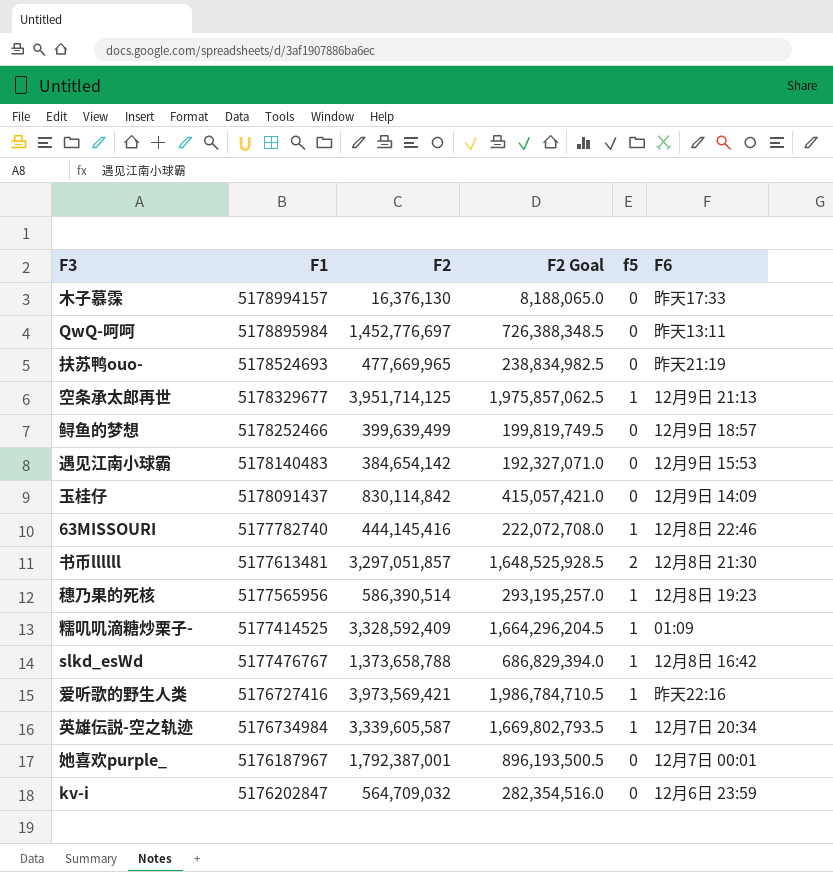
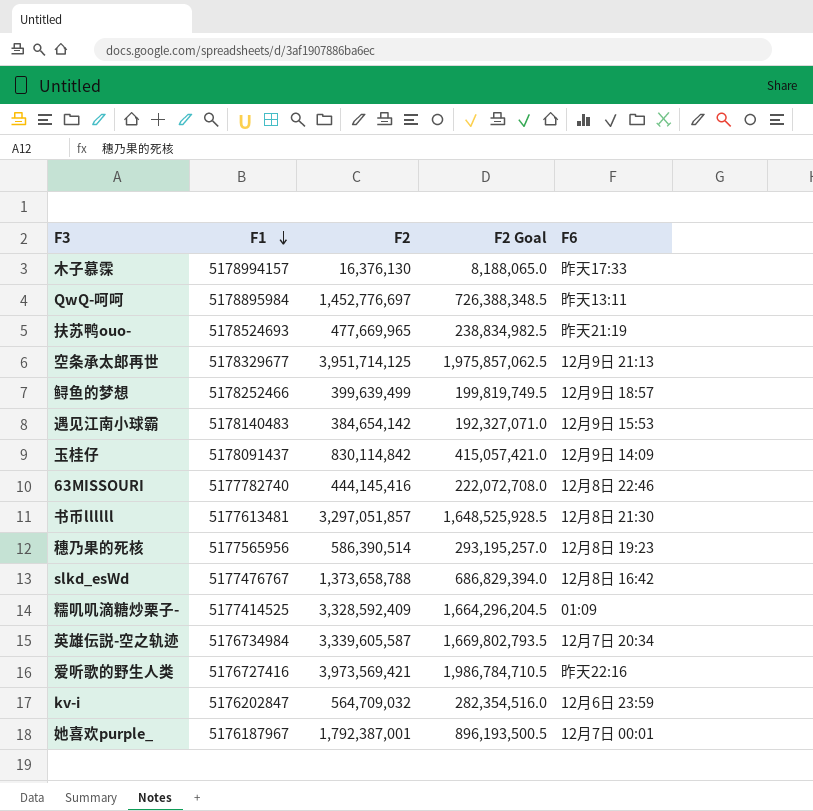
row order: none -> F1 descending
column f5 | position: 5 -> none

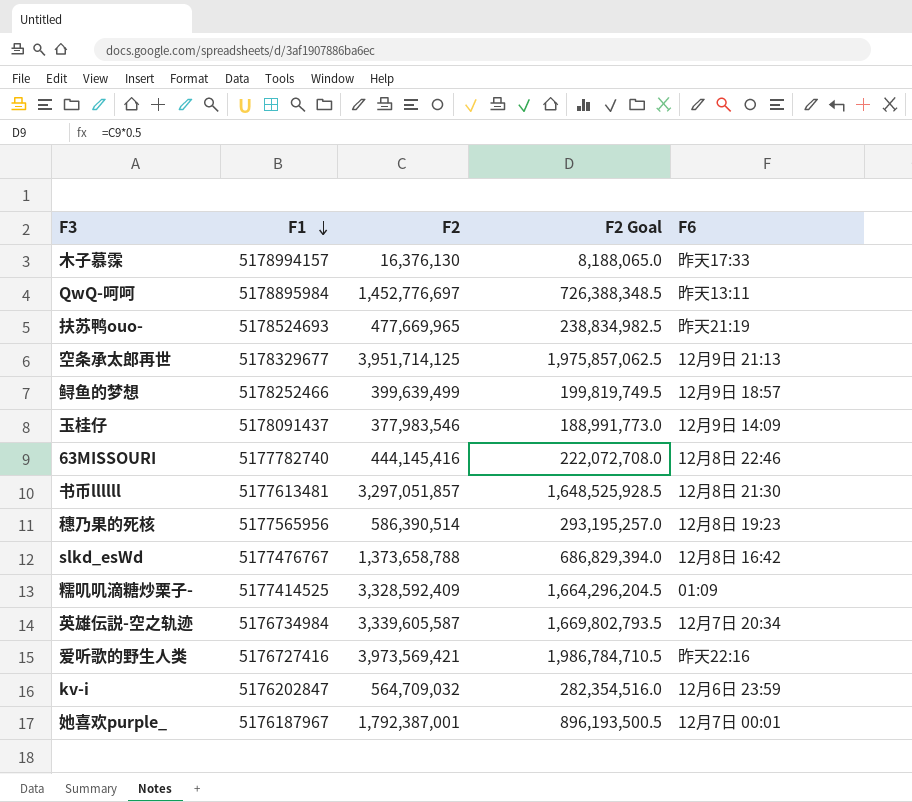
row 遇见江南小球霸: 5178140483 | 384,654,142 | 192,327,071.0 | 12月9日 15:53 -> none
玉桂仔 | F2: 830,114,842 -> 377,983,546
玉桂仔 | F2 Goal: 415,057,421.0 -> 188,991,773.0

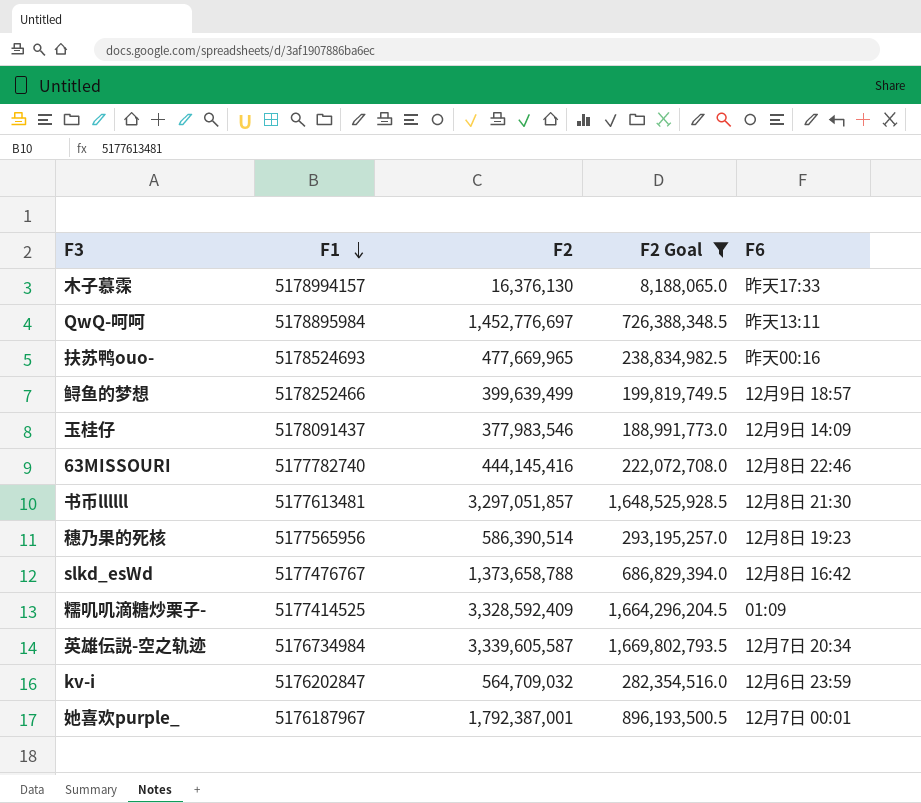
filter: none -> F2 Goal <= 1,669,802,793.5
扶苏鸭ouo- | F6: 昨天21:19 -> 昨天00:16

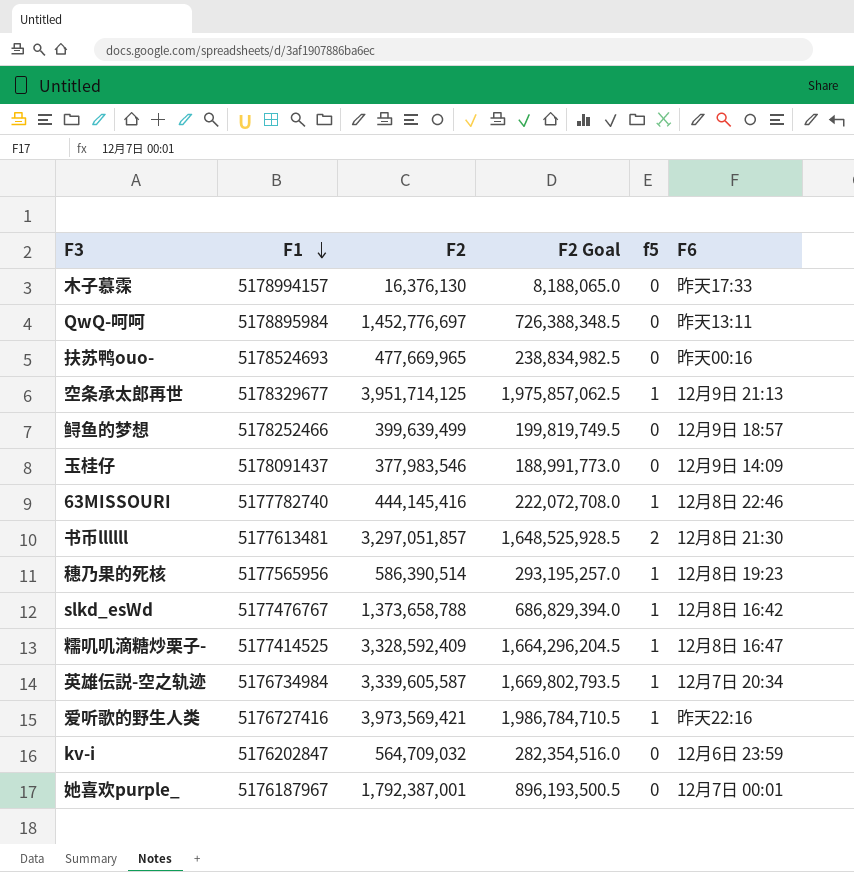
filter: F2 Goal <= 1,669,802,793.5 -> none
column f5 | position: none -> 5
糯叽叽滴糖炒栗子- | F6: 01:09 -> 12月8日 16:47

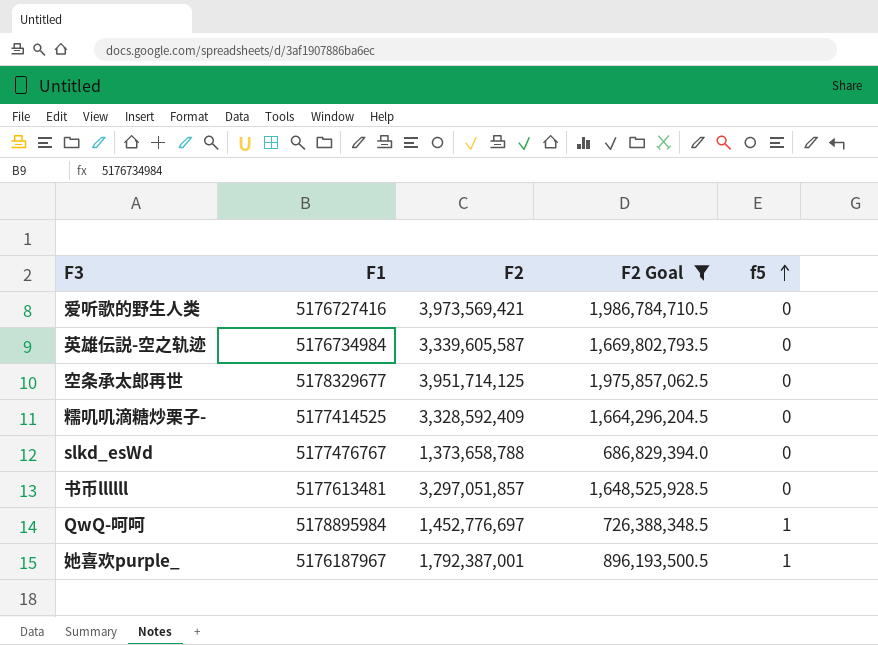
filter: none -> F2 Goal >= 686,829,394.0
row order: F1 descending -> f5 ascending
column F6 | position: 6 -> none
爱听歌的野生人类 | f5: 1 -> 0
英雄伝説-空之轨迹 | f5: 1 -> 0
空条承太郎再世 | f5: 1 -> 0
糯叽叽滴糖炒栗子- | f5: 1 -> 0
slkd_esWd | f5: 1 -> 0
书币llllll | f5: 2 -> 0
QwQ-呵呵 | f5: 0 -> 1
她喜欢purple_ | f5: 0 -> 1

